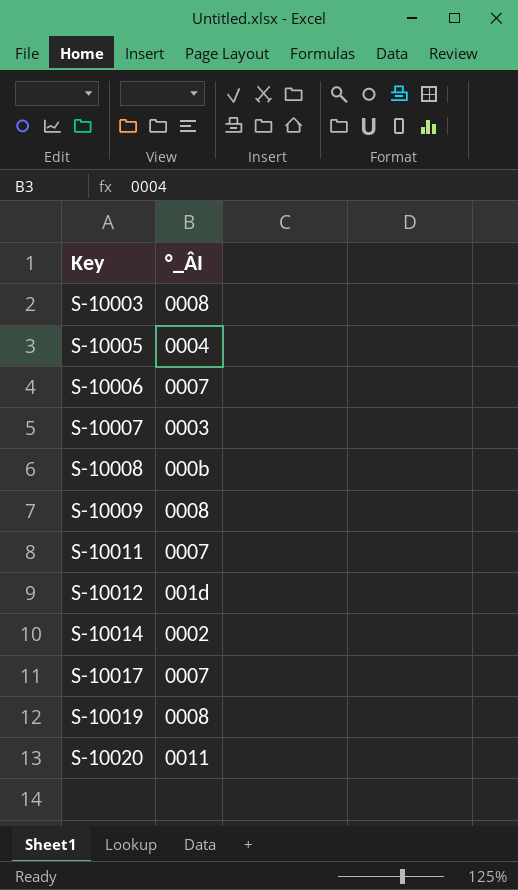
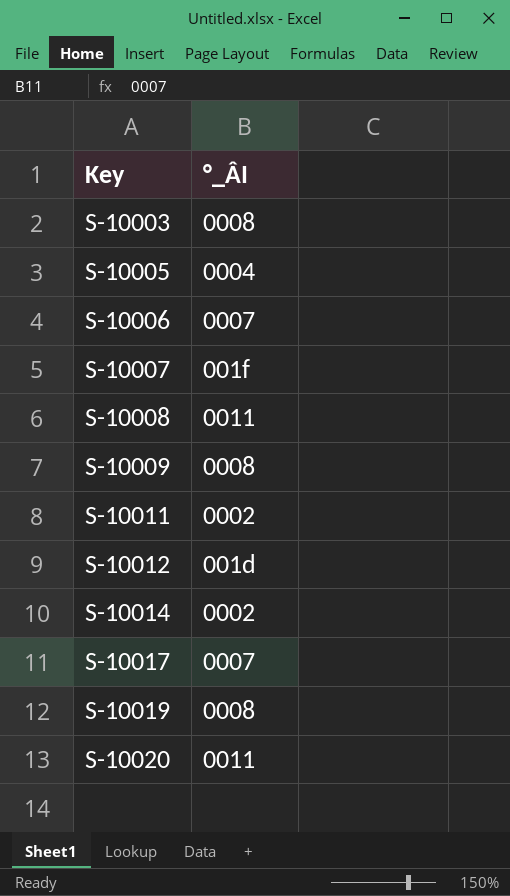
S-10007 | °_ÂI: 0003 -> 001f
S-10008 | °_ÂI: 000b -> 0011
S-10011 | °_ÂI: 0007 -> 0002

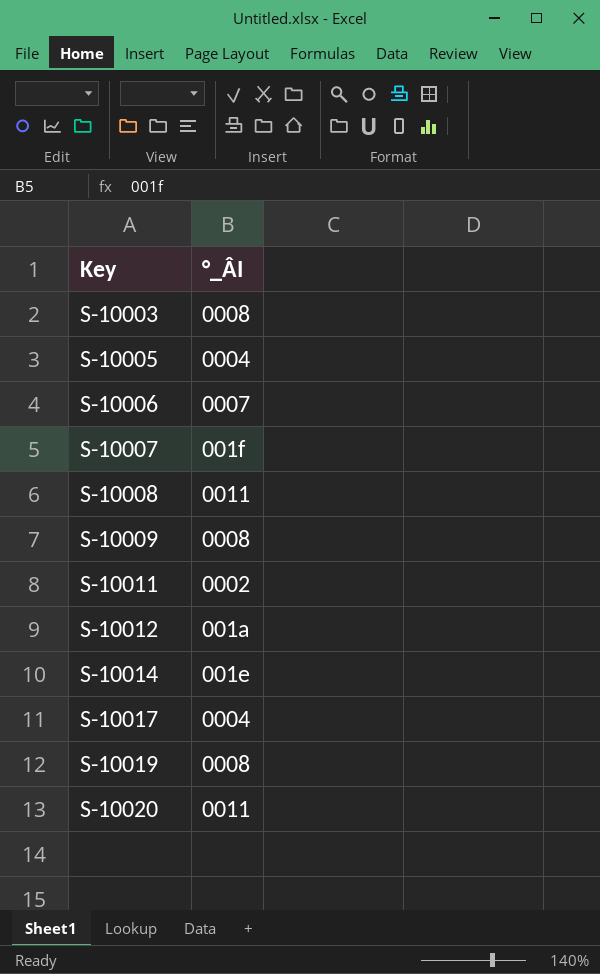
S-10012 | °_ÂI: 001d -> 001a
S-10014 | °_ÂI: 0002 -> 001e
S-10017 | °_ÂI: 0007 -> 0004

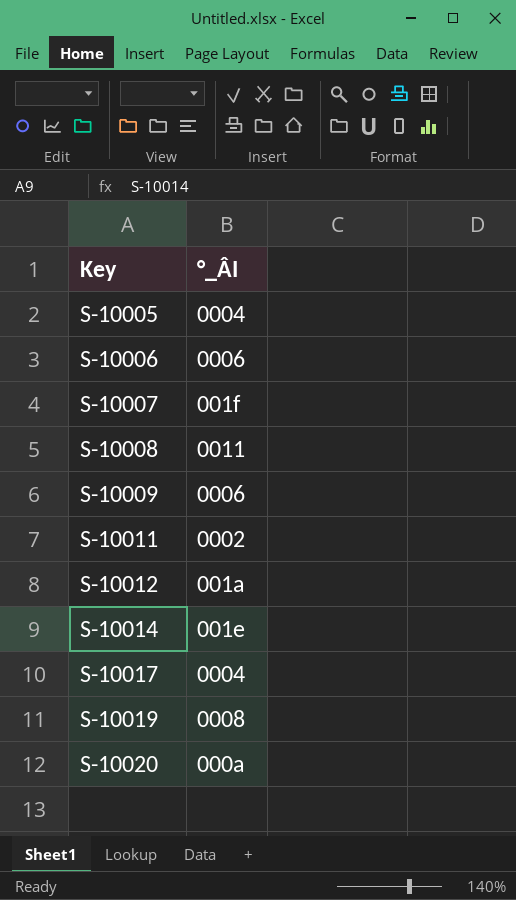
row S-10003: 0008 -> none
S-10006 | °_ÂI: 0007 -> 0006
S-10009 | °_ÂI: 0008 -> 0006
S-10020 | °_ÂI: 0011 -> 000a

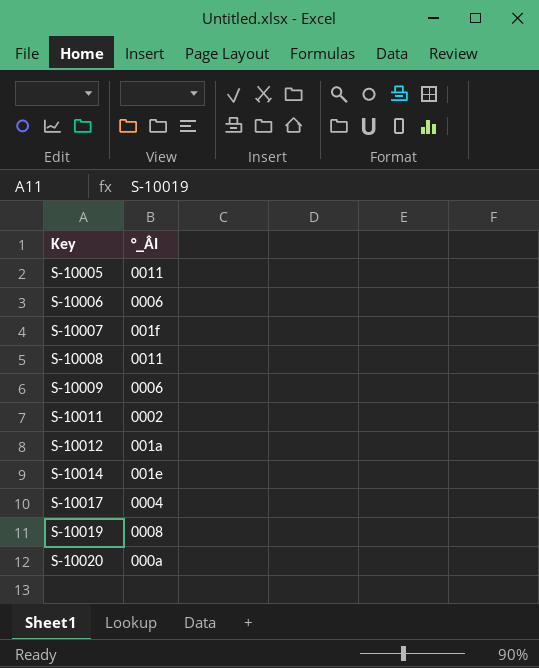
S-10005 | °_ÂI: 0004 -> 0011

